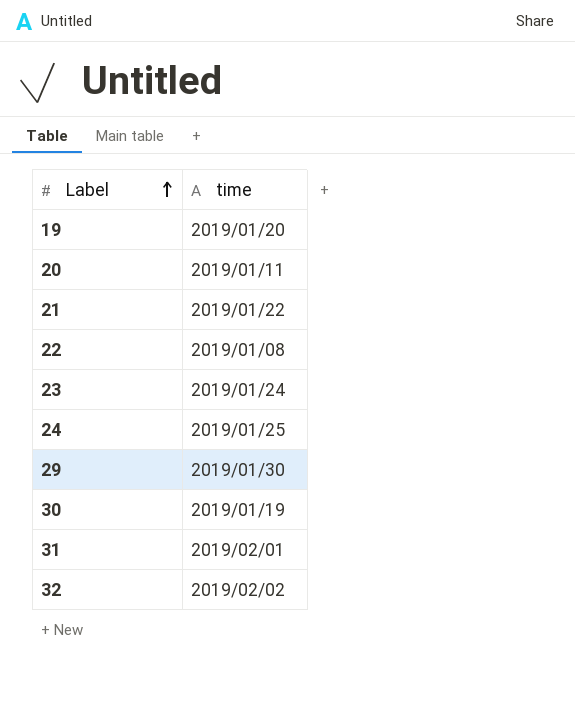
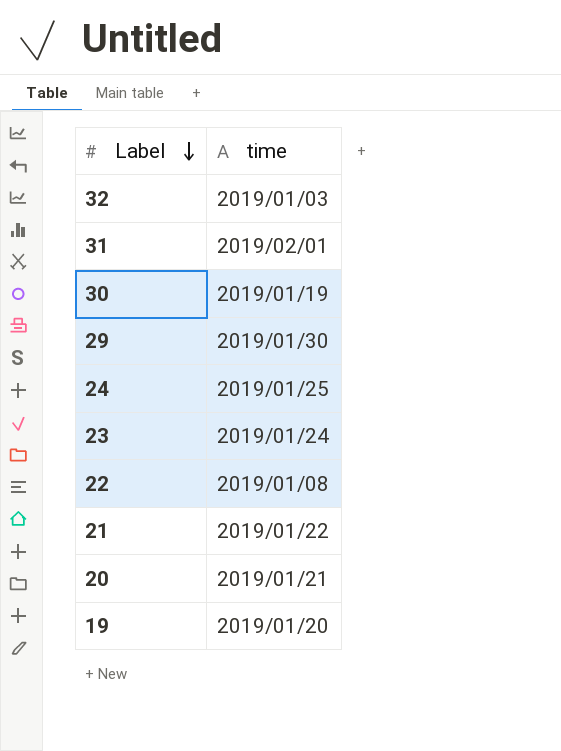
row order: Label ascending -> Label descending
32 | time: 2019/02/02 -> 2019/01/03
20 | time: 2019/01/11 -> 2019/01/21

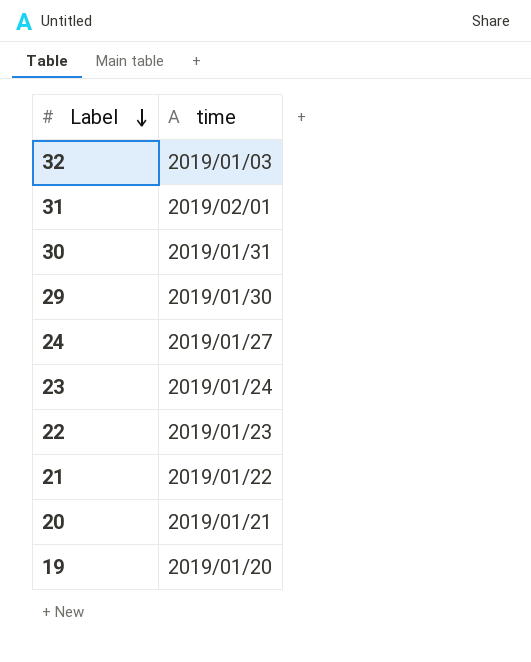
30 | time: 2019/01/19 -> 2019/01/31
24 | time: 2019/01/25 -> 2019/01/27
22 | time: 2019/01/08 -> 2019/01/23

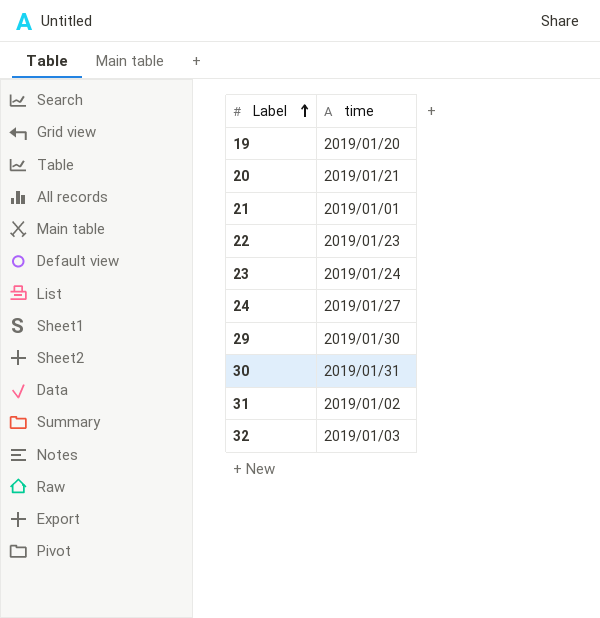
row order: Label descending -> Label ascending
21 | time: 2019/01/22 -> 2019/01/01
31 | time: 2019/02/01 -> 2019/01/02

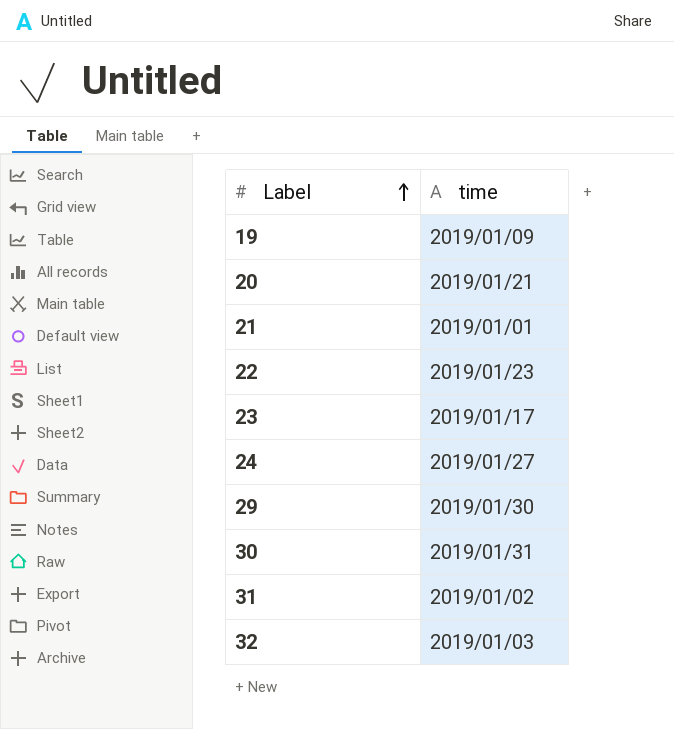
19 | time: 2019/01/20 -> 2019/01/09
23 | time: 2019/01/24 -> 2019/01/17

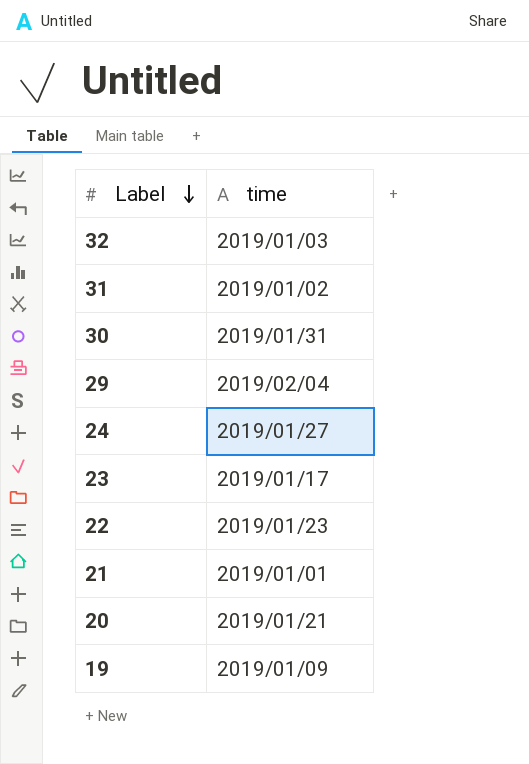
row order: Label ascending -> Label descending
29 | time: 2019/01/30 -> 2019/02/04

